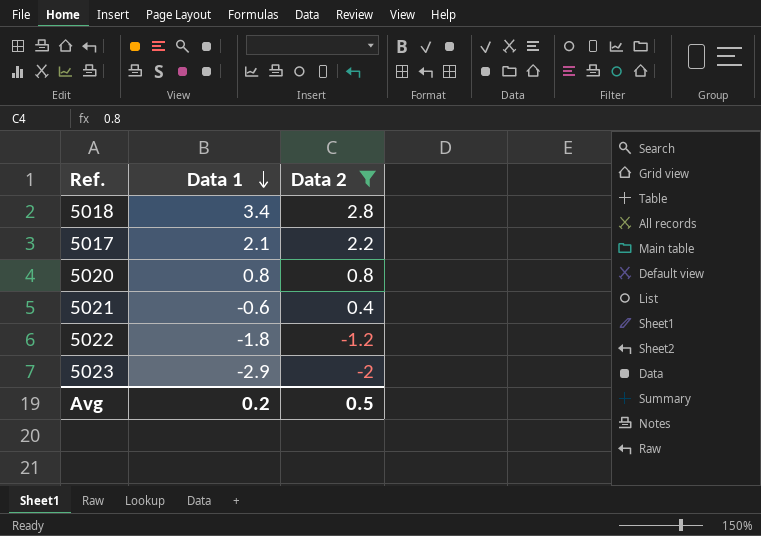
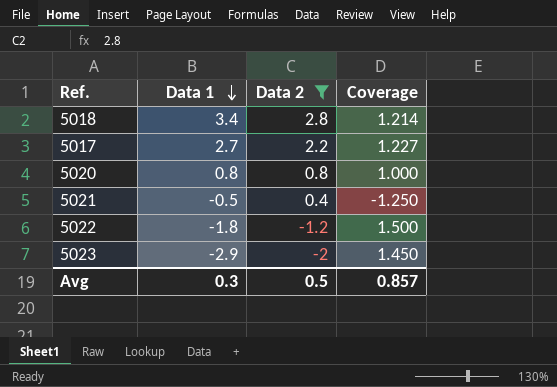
column Coverage | formula: none -> [Data 1] / [Data 2]
5017 | Data 1: 2.1 -> 2.7
5021 | Data 1: -0.6 -> -0.5
Avg | Data 1: 0.2 -> 0.3

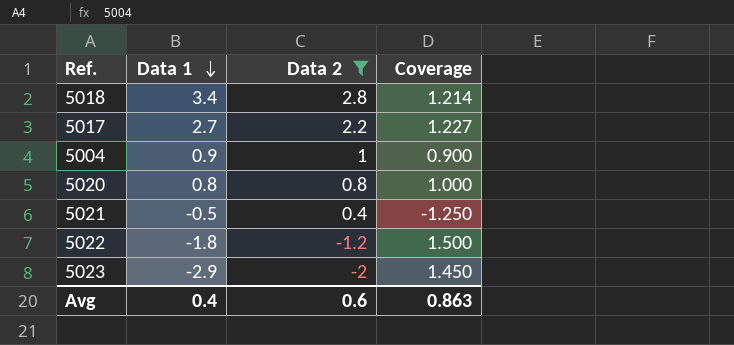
row 5004: none -> 0.9 | 1 | 0.900
Avg | Data 1: 0.3 -> 0.4
Avg | Data 2: 0.5 -> 0.6
Avg | Coverage: 0.857 -> 0.863

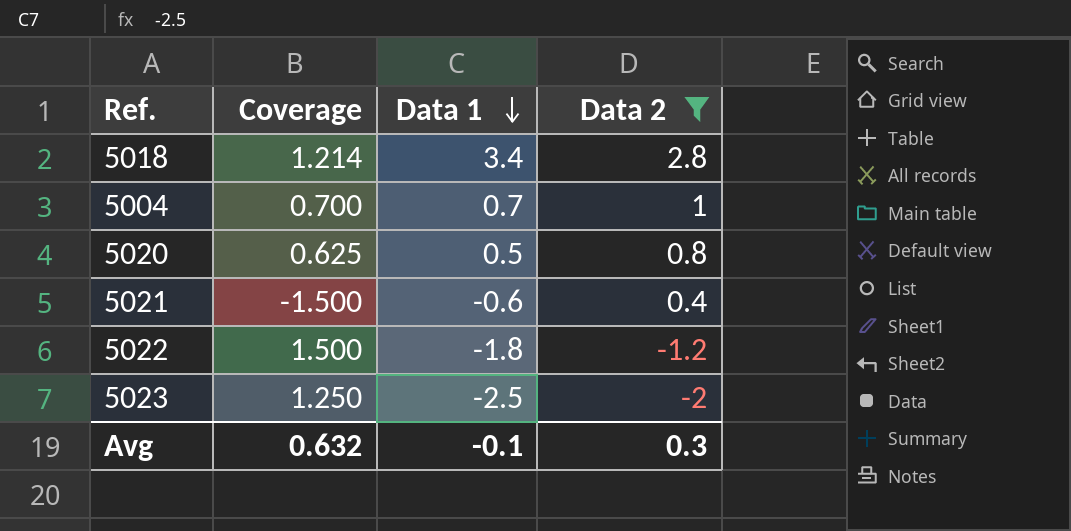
column Coverage | position: 4 -> 2
row 5017: 2.7 | 2.2 | 1.227 -> none
5004 | Coverage: 0.900 -> 0.700
5004 | Data 1: 0.9 -> 0.7
5020 | Coverage: 1.000 -> 0.625
5020 | Data 1: 0.8 -> 0.5
5021 | Coverage: -1.250 -> -1.500
5021 | Data 1: -0.5 -> -0.6
5023 | Coverage: 1.450 -> 1.250
5023 | Data 1: -2.9 -> -2.5
Avg | Coverage: 0.863 -> 0.632
Avg | Data 1: 0.4 -> -0.1
Avg | Data 2: 0.6 -> 0.3

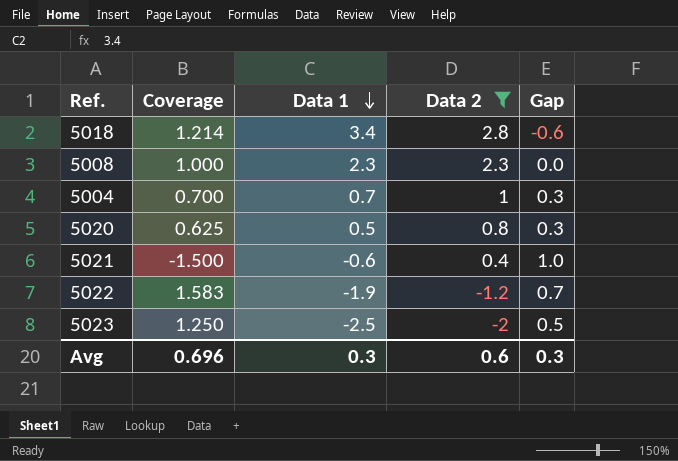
column Gap | formula: none -> [Data 2] - [Data 1]
row 5008: none -> 1.000 | 2.3 | 2.3 | 0.0
5022 | Coverage: 1.500 -> 1.583
5022 | Data 1: -1.8 -> -1.9
Avg | Coverage: 0.632 -> 0.696
Avg | Data 1: -0.1 -> 0.3
Avg | Data 2: 0.3 -> 0.6

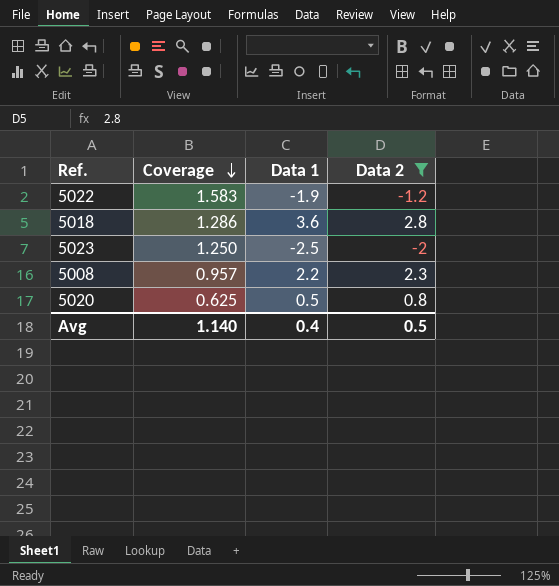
row order: Data 1 descending -> Coverage descending
column Gap | formula: [Data 2] - [Data 1] -> none
row 5004: 0.700 | 0.7 | 1 | 0.3 -> none
row 5021: -1.500 | -0.6 | 0.4 | 1.0 -> none
5018 | Coverage: 1.214 -> 1.286
5018 | Data 1: 3.4 -> 3.6
5008 | Coverage: 1.000 -> 0.957
5008 | Data 1: 2.3 -> 2.2
Avg | Coverage: 0.696 -> 1.140
Avg | Data 1: 0.3 -> 0.4
Avg | Data 2: 0.6 -> 0.5

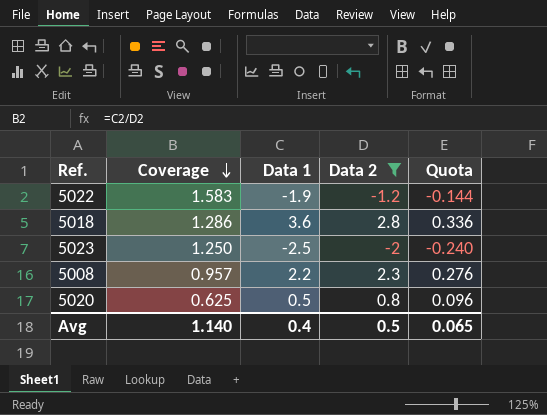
column Quota | formula: none -> [Data 2] * 0.12

